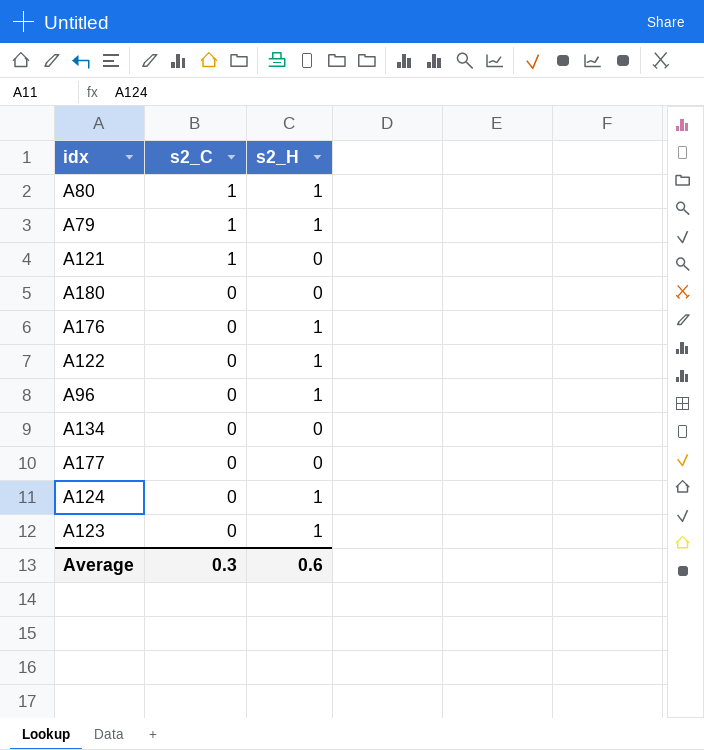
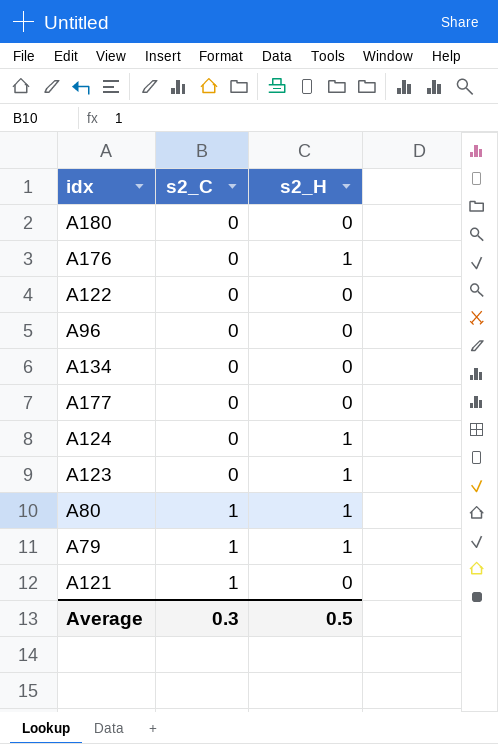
row order: s2_C descending -> s2_C ascending
A122 | s2_H: 1 -> 0
A96 | s2_H: 1 -> 0
Average | s2_H: 0.6 -> 0.5

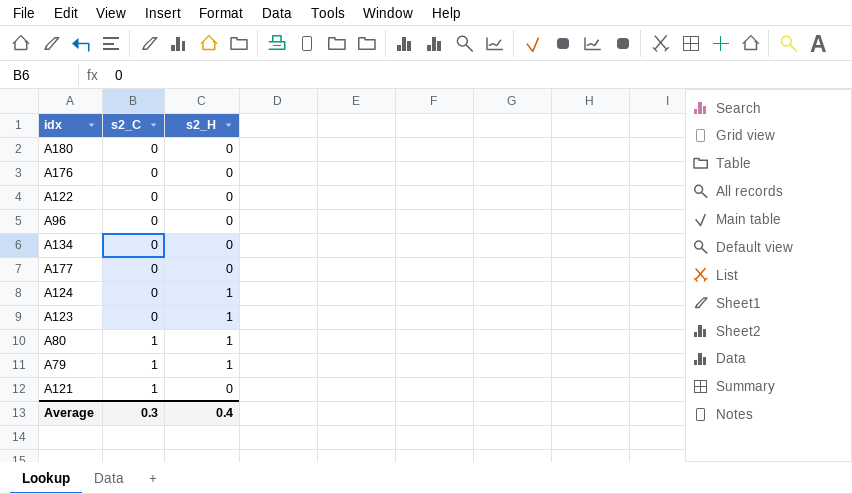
A176 | s2_H: 1 -> 0
Average | s2_H: 0.5 -> 0.4

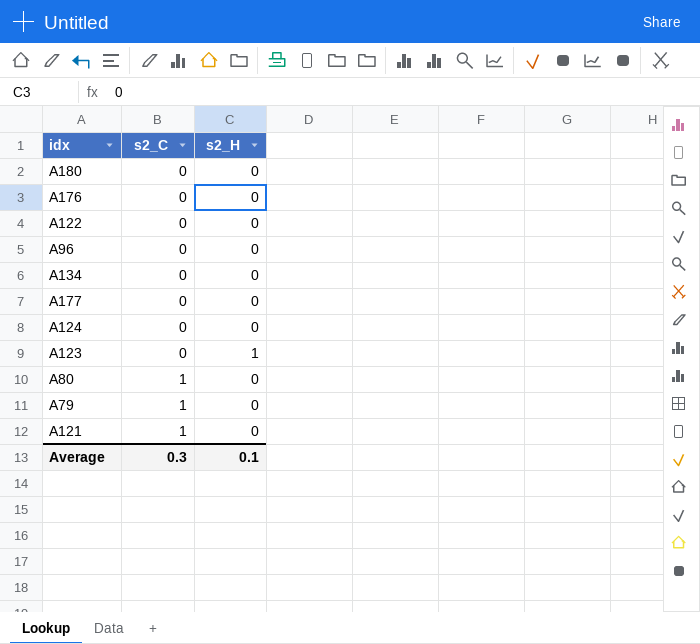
A124 | s2_H: 1 -> 0
A80 | s2_H: 1 -> 0
A79 | s2_H: 1 -> 0
Average | s2_H: 0.4 -> 0.1

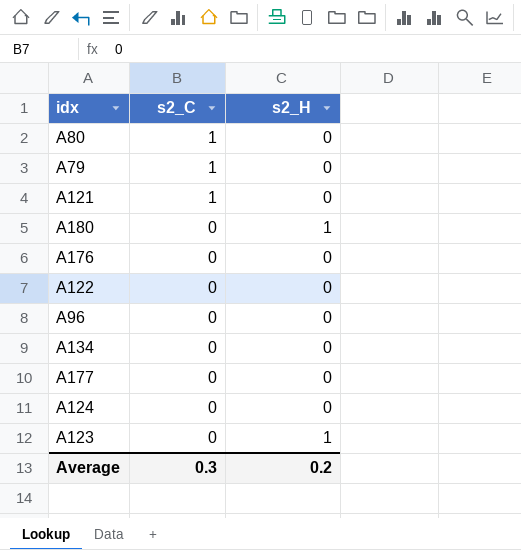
row order: s2_C ascending -> s2_C descending
A180 | s2_H: 0 -> 1
Average | s2_H: 0.1 -> 0.2

